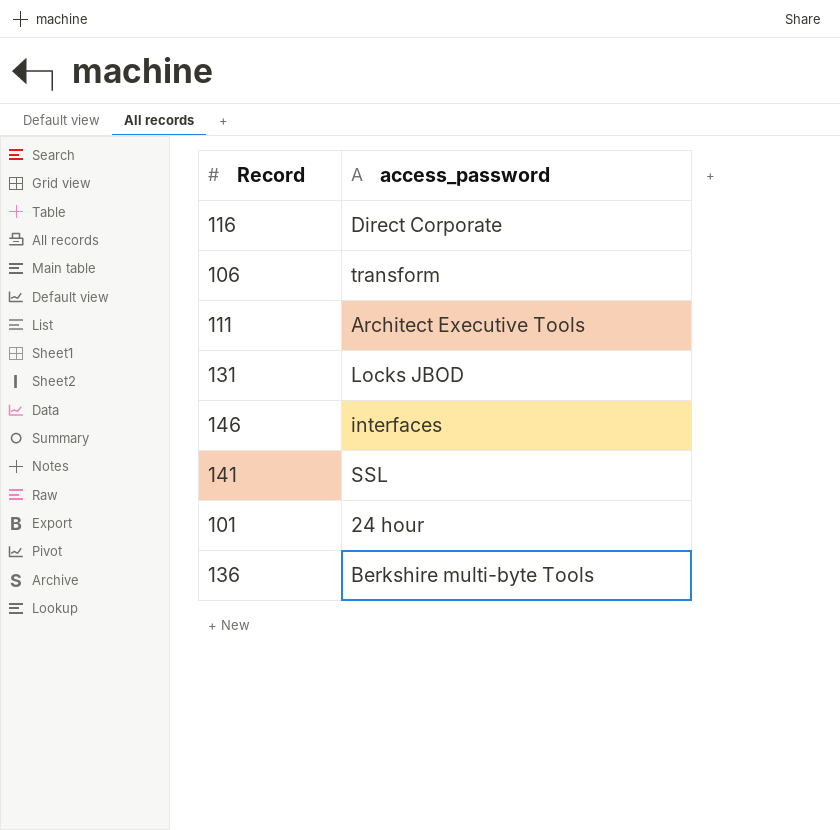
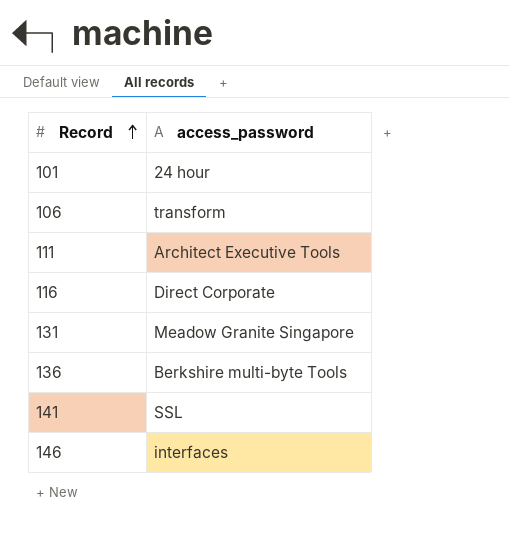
row order: none -> Record ascending
131 | access_password: Locks JBOD -> Meadow Granite Singapore

